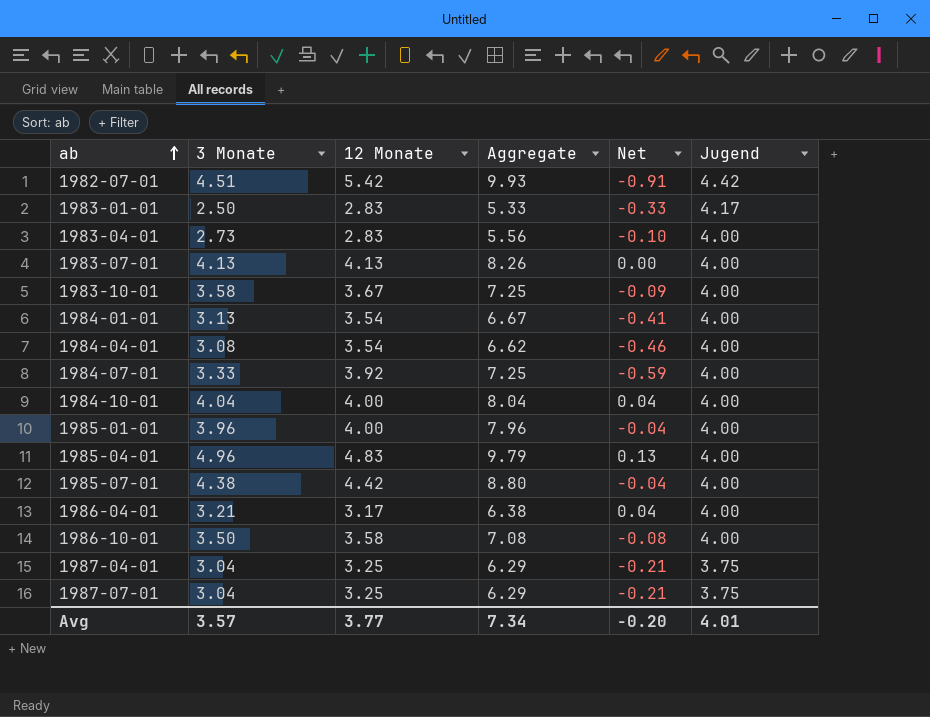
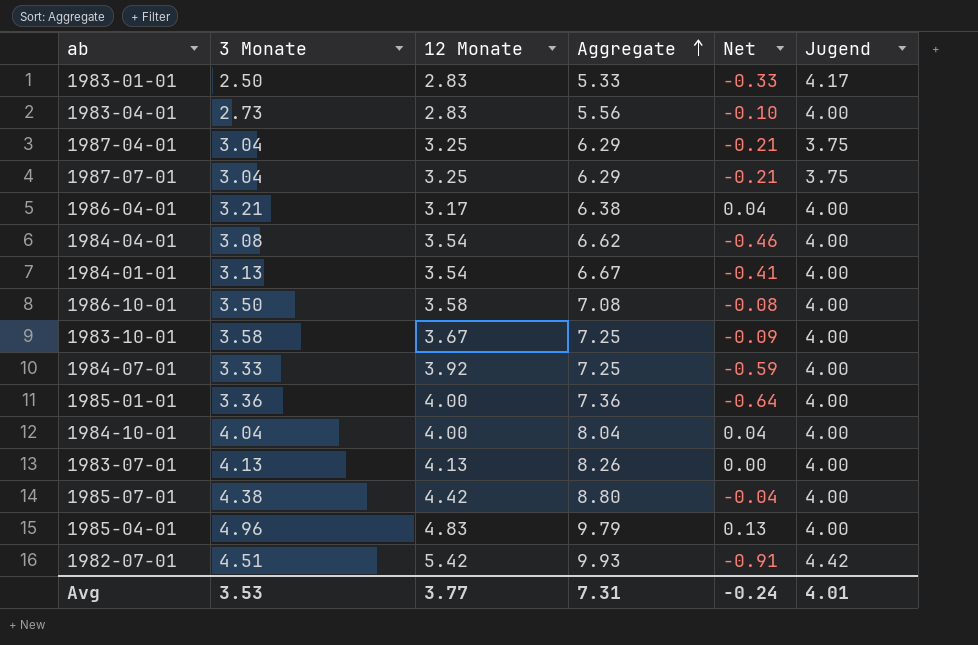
row order: ab ascending -> Aggregate ascending
1985-01-01 | 3 Monate: 3.96 -> 3.36
1985-01-01 | Aggregate: 7.96 -> 7.36
1985-01-01 | Net: -0.04 -> -0.64
Avg | 3 Monate: 3.57 -> 3.53
Avg | Aggregate: 7.34 -> 7.31
Avg | Net: -0.20 -> -0.24

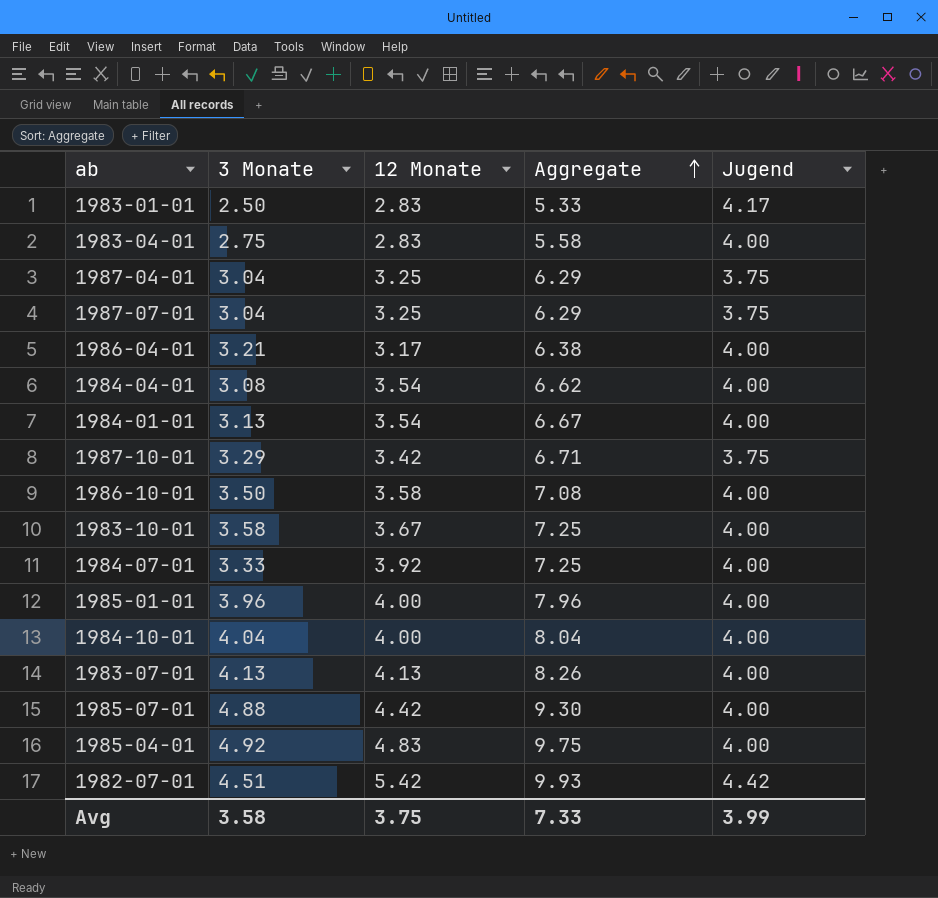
column Net | formula: [3 Monate] - [12 Monate] -> none
1983-04-01 | 3 Monate: 2.73 -> 2.75
1983-04-01 | Aggregate: 5.56 -> 5.58
row 1987-10-01: none -> 3.29 | 3.42 | 6.71 | 3.75
1985-01-01 | 3 Monate: 3.36 -> 3.96
1985-01-01 | Aggregate: 7.36 -> 7.96
1985-07-01 | 3 Monate: 4.38 -> 4.88
1985-07-01 | Aggregate: 8.80 -> 9.30
1985-04-01 | 3 Monate: 4.96 -> 4.92
1985-04-01 | Aggregate: 9.79 -> 9.75
Avg | 3 Monate: 3.53 -> 3.58
Avg | 12 Monate: 3.77 -> 3.75
Avg | Aggregate: 7.31 -> 7.33
Avg | Jugend: 4.01 -> 3.99

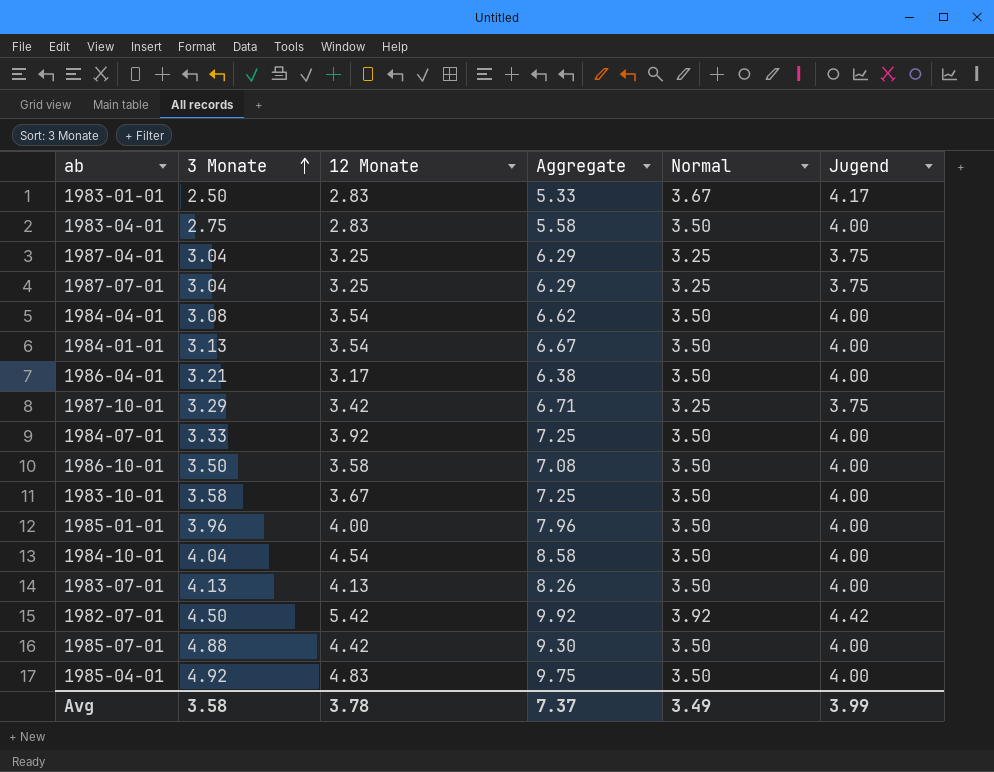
row order: Aggregate ascending -> 3 Monate ascending
column Normal | position: none -> 5
1984-10-01 | 12 Monate: 4.00 -> 4.54
1984-10-01 | Aggregate: 8.04 -> 8.58
1982-07-01 | 3 Monate: 4.51 -> 4.50
1982-07-01 | Aggregate: 9.93 -> 9.92
Avg | 12 Monate: 3.75 -> 3.78
Avg | Aggregate: 7.33 -> 7.37

